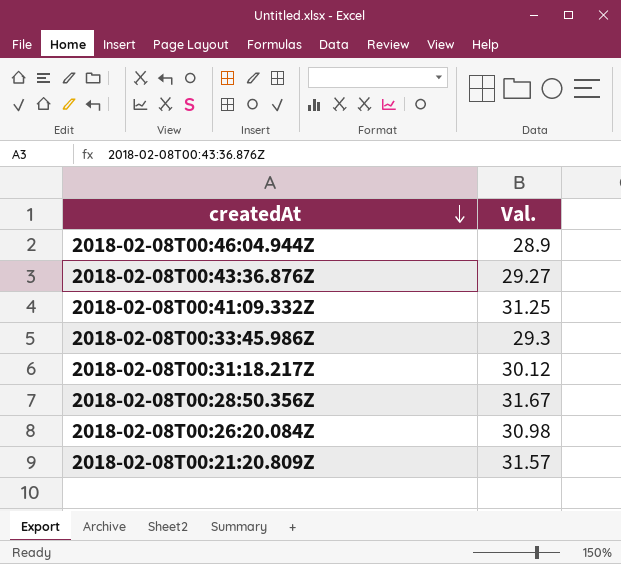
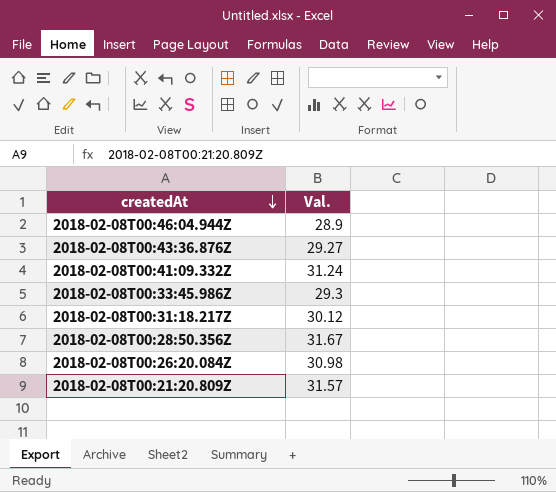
2018-02-08T00:41:09.332Z | Val.: 31.25 -> 31.24

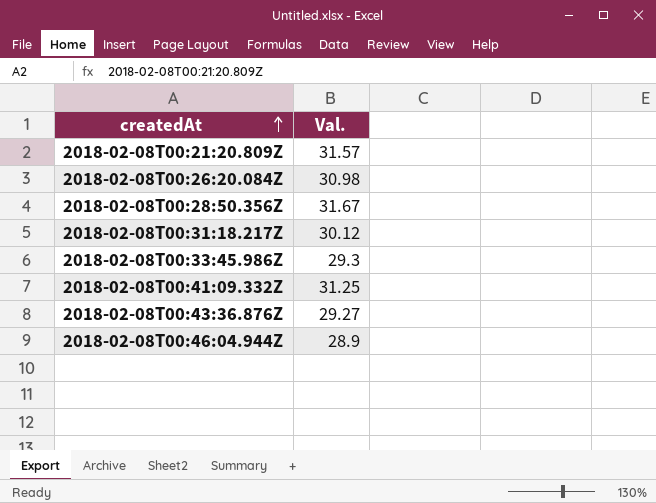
row order: createdAt descending -> createdAt ascending
2018-02-08T00:41:09.332Z | Val.: 31.24 -> 31.25

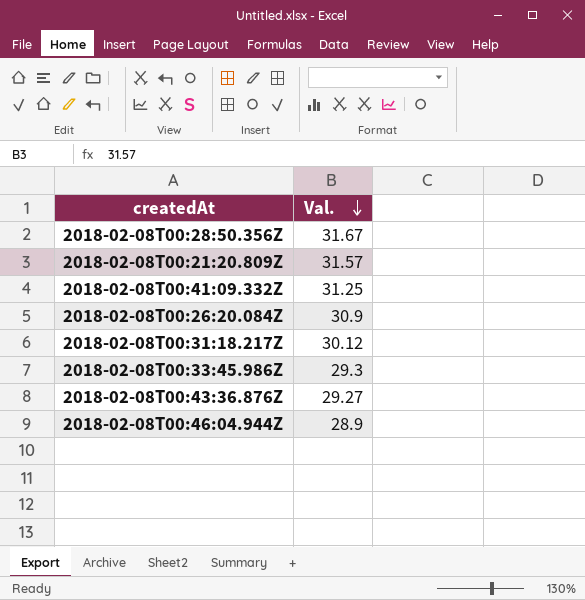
row order: createdAt ascending -> Val. descending
2018-02-08T00:26:20.084Z | Val.: 30.98 -> 30.9

